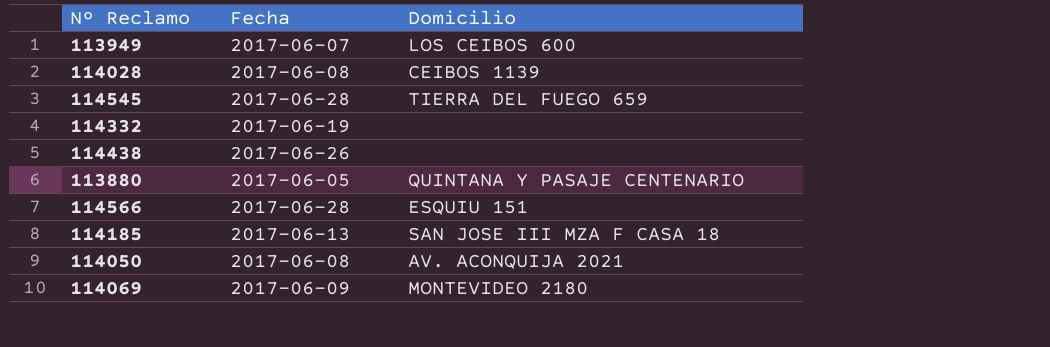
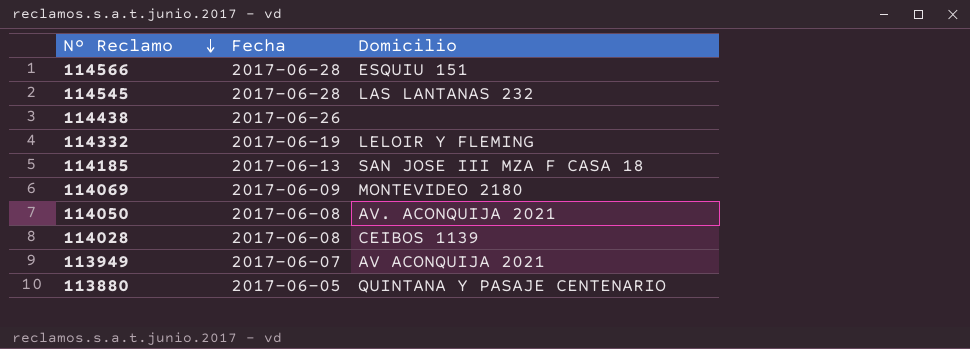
row order: none -> Nº Reclamo descending
114545 | Domicilio: TIERRA DEL FUEGO 659 -> LAS LANTANAS 232
114332 | Domicilio: none -> LELOIR Y FLEMING
113949 | Domicilio: LOS CEIBOS 600 -> AV ACONQUIJA 2021

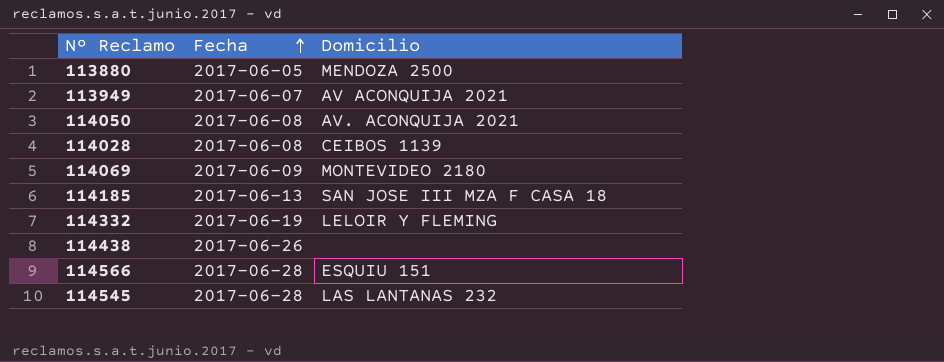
row order: Nº Reclamo descending -> Fecha ascending
113880 | Domicilio: QUINTANA Y PASAJE CENTENARIO -> MENDOZA 2500

